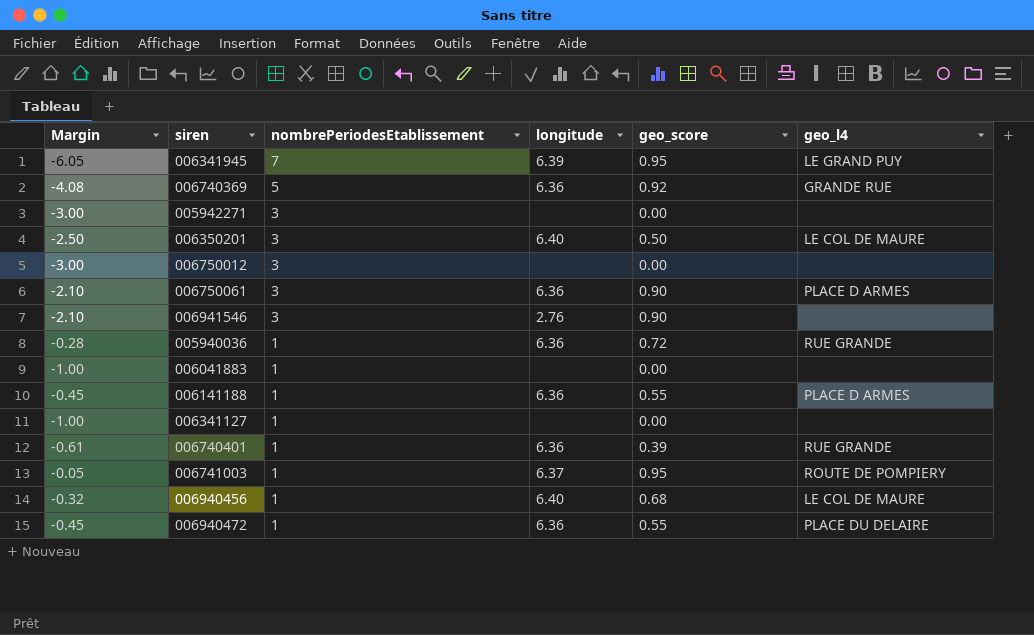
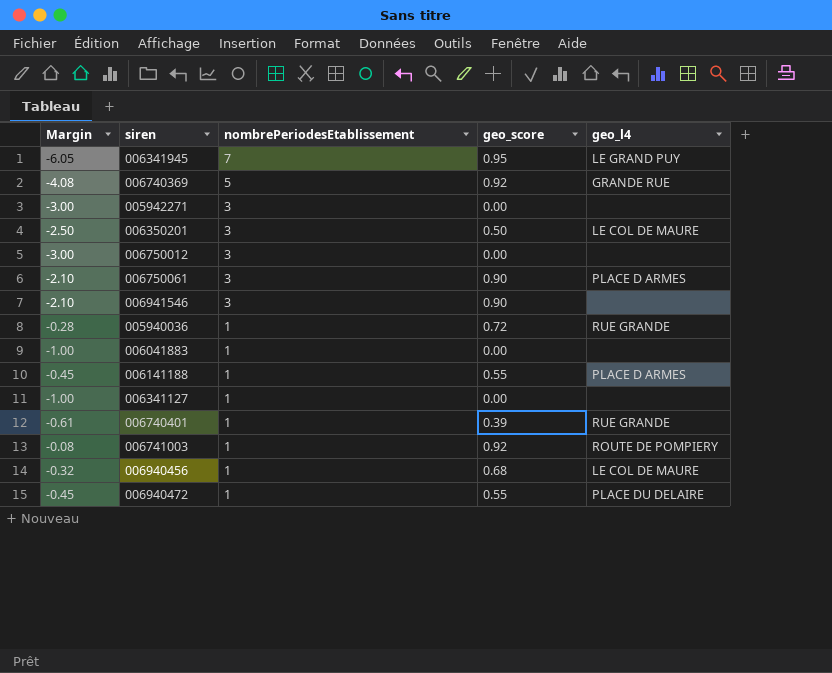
column longitude | position: 4 -> none
006741003 | Margin: -0.05 -> -0.08
006741003 | geo_score: 0.95 -> 0.92

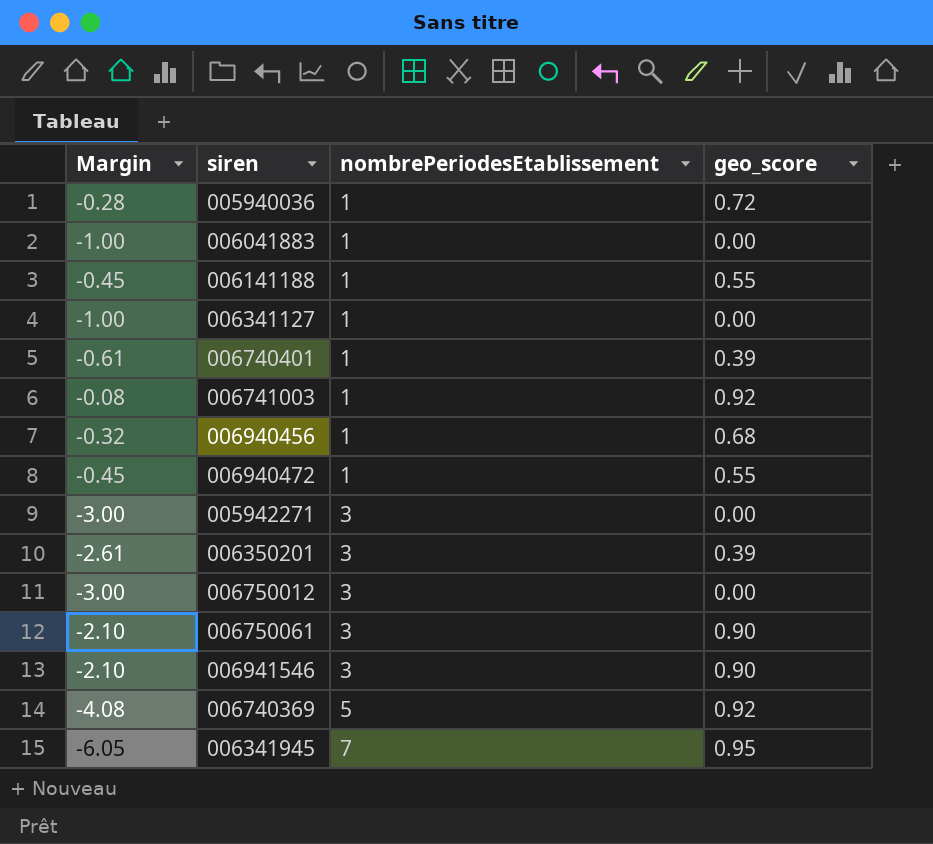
row order: nombrePeriodesEtablissement descending -> nombrePeriodesEtablissement ascending
column geo_l4 | position: 5 -> none
006350201 | Margin: -2.50 -> -2.61
006350201 | geo_score: 0.50 -> 0.39

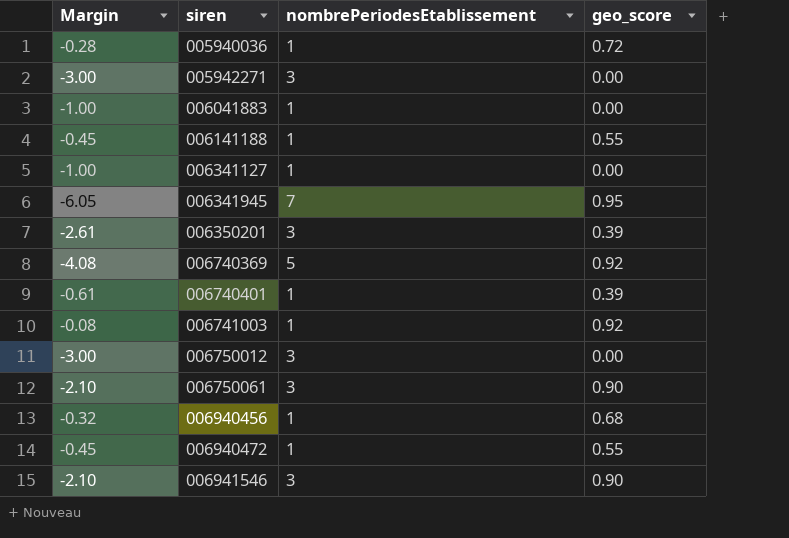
row order: nombrePeriodesEtablissement ascending -> siren ascending

